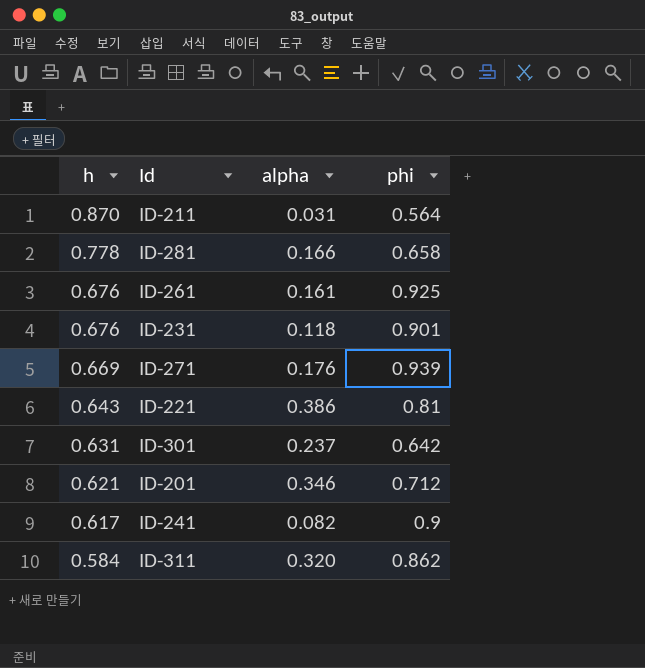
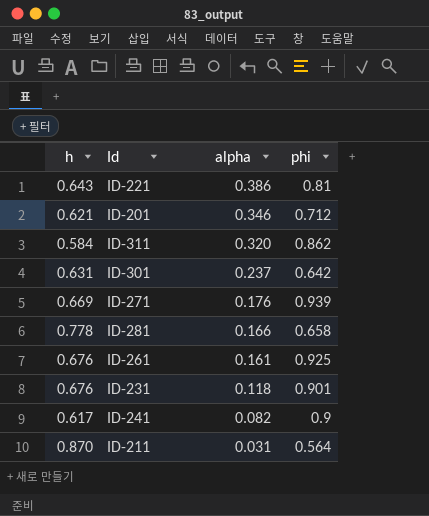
row order: h descending -> alpha descending

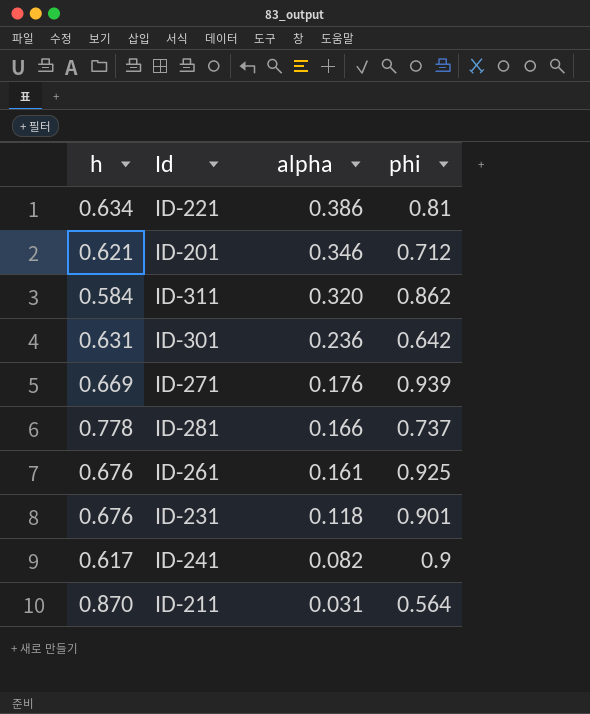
ID-221 | h: 0.643 -> 0.634
ID-301 | alpha: 0.237 -> 0.236
ID-281 | phi: 0.658 -> 0.737

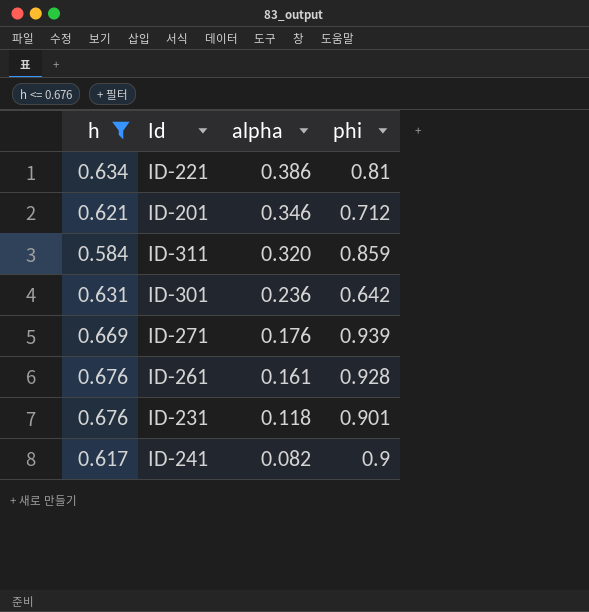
filter: none -> h <= 0.676
ID-311 | phi: 0.862 -> 0.859
ID-261 | phi: 0.925 -> 0.928

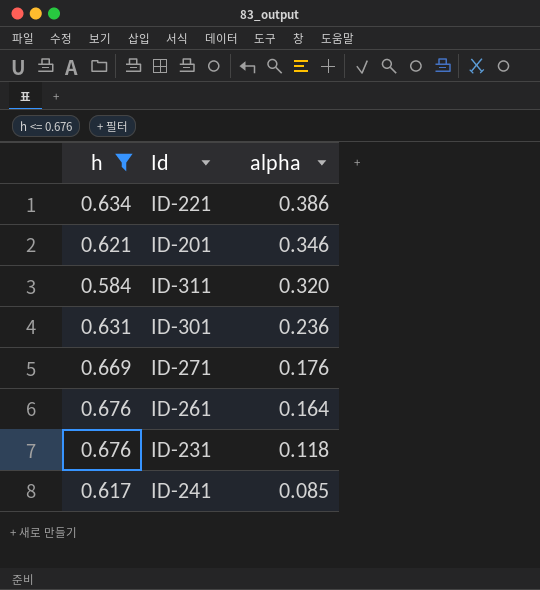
column phi | position: 4 -> none
ID-261 | alpha: 0.161 -> 0.164
ID-241 | alpha: 0.082 -> 0.085

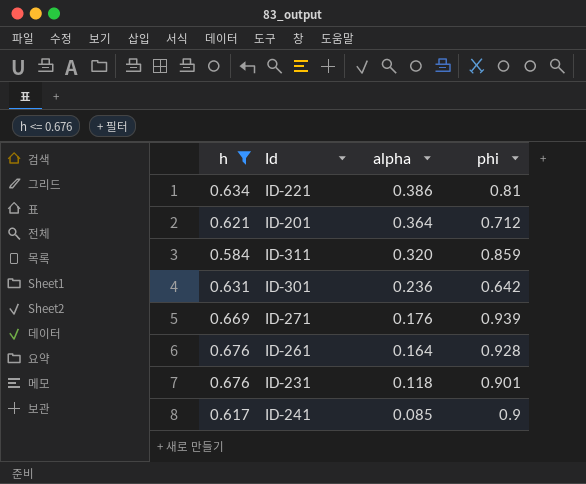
column phi | position: none -> 4
ID-201 | alpha: 0.346 -> 0.364

